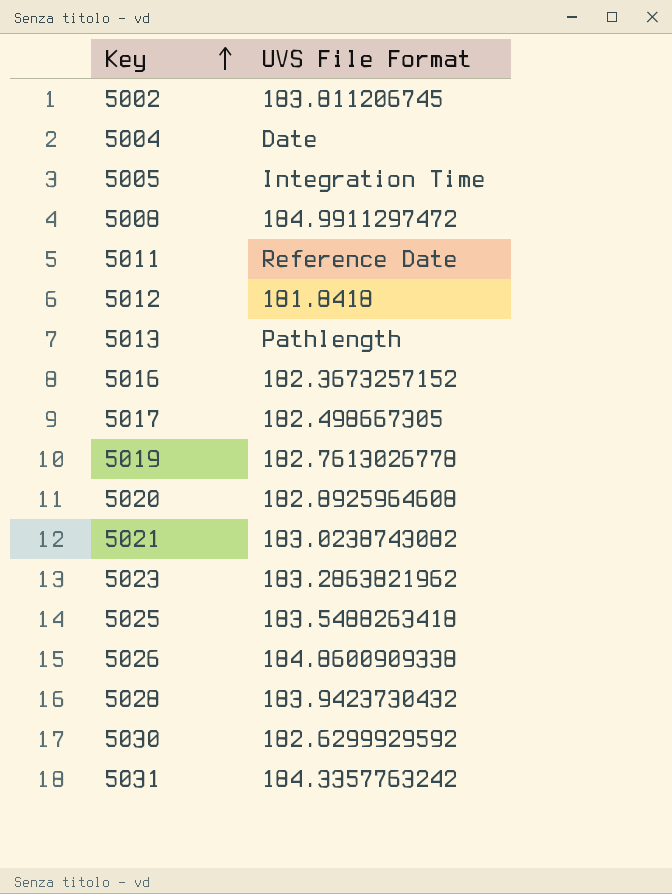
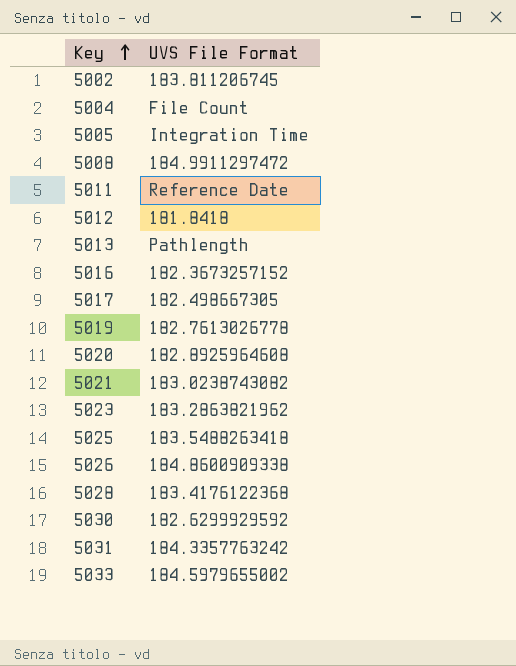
5004 | UVS File Format: Date -> File Count
5028 | UVS File Format: 183.9423730432 -> 183.4176122368
row 5033: none -> 184.5979655002

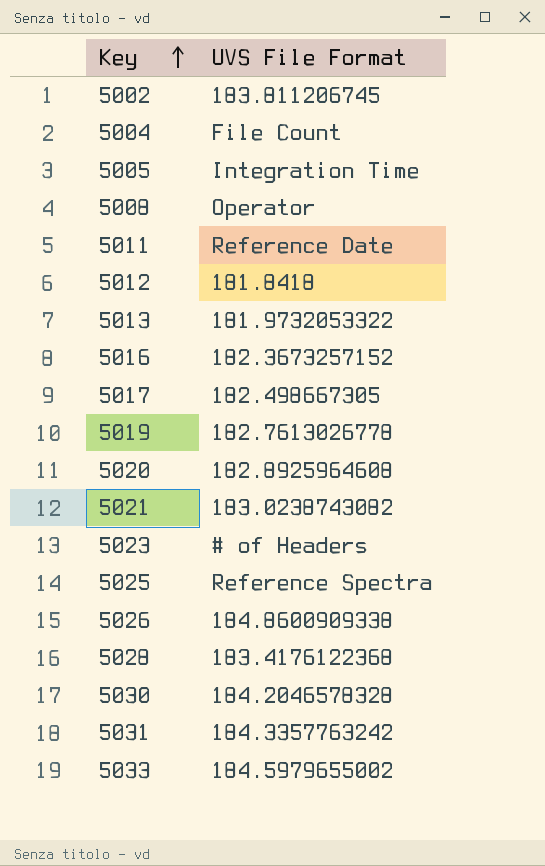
5008 | UVS File Format: 184.9911297472 -> Operator
5013 | UVS File Format: Pathlength -> 181.9732053322
5023 | UVS File Format: 183.2863821962 -> # of Headers
5025 | UVS File Format: 183.5488263418 -> Reference Spectra
5030 | UVS File Format: 182.6299929592 -> 184.2046578328

